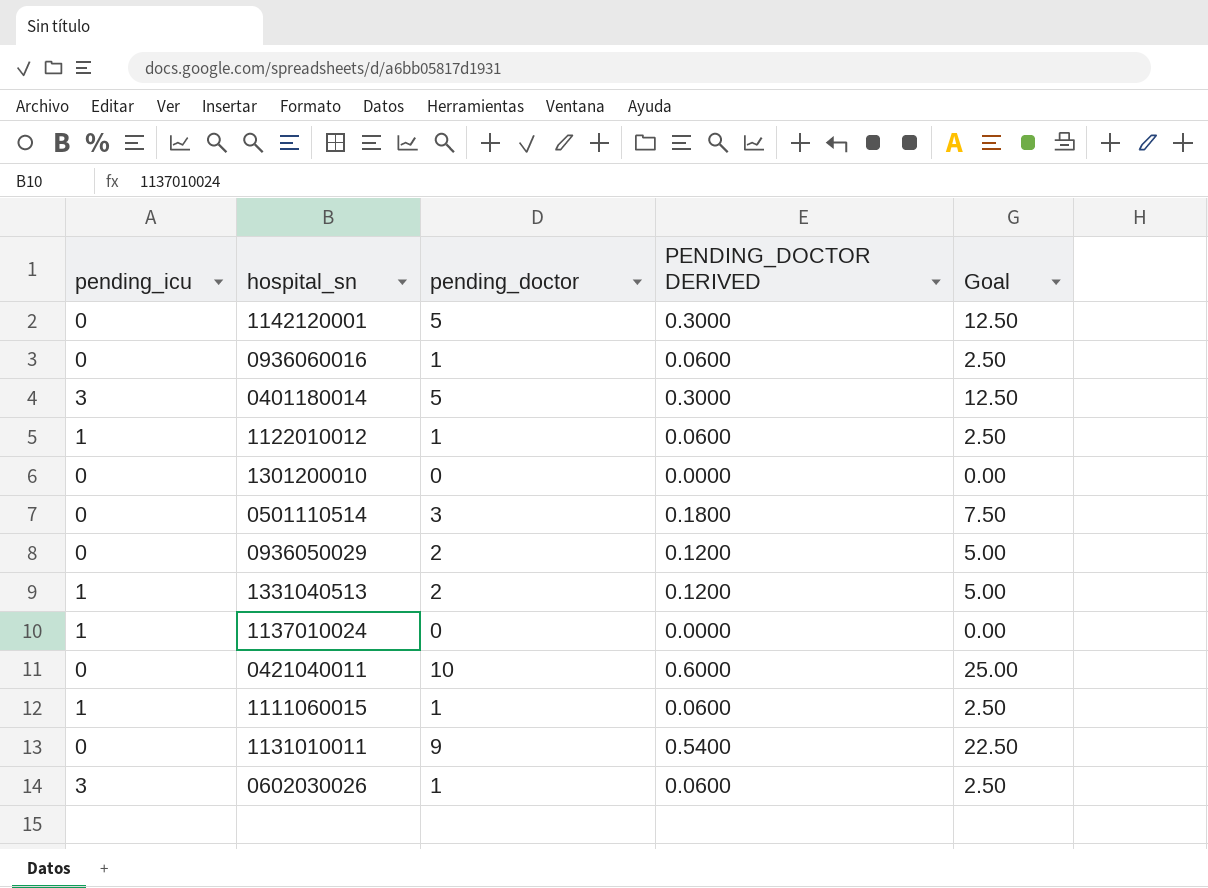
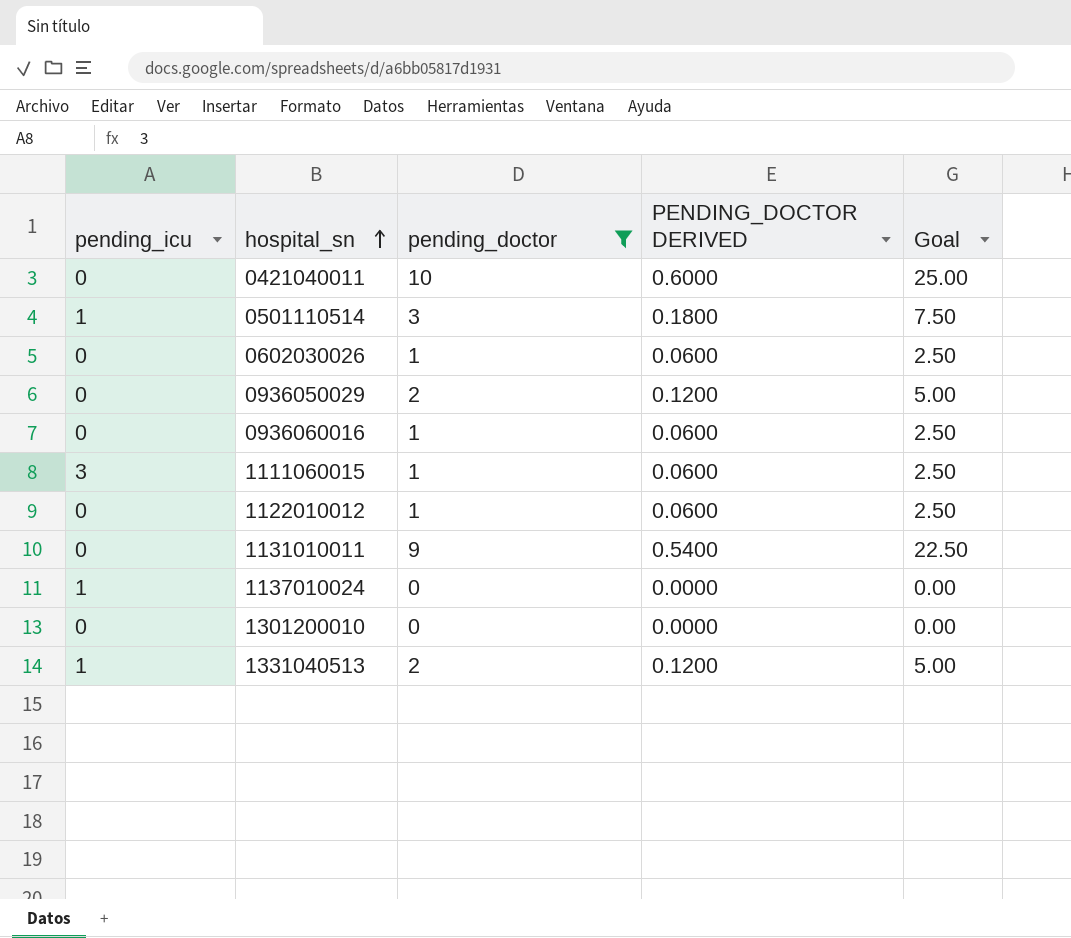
filter: none -> pending_doctor != 5
row order: none -> hospital_sn ascending
0501110514 | pending_icu: 0 -> 1
0602030026 | pending_icu: 3 -> 0
1111060015 | pending_icu: 1 -> 3
1122010012 | pending_icu: 1 -> 0

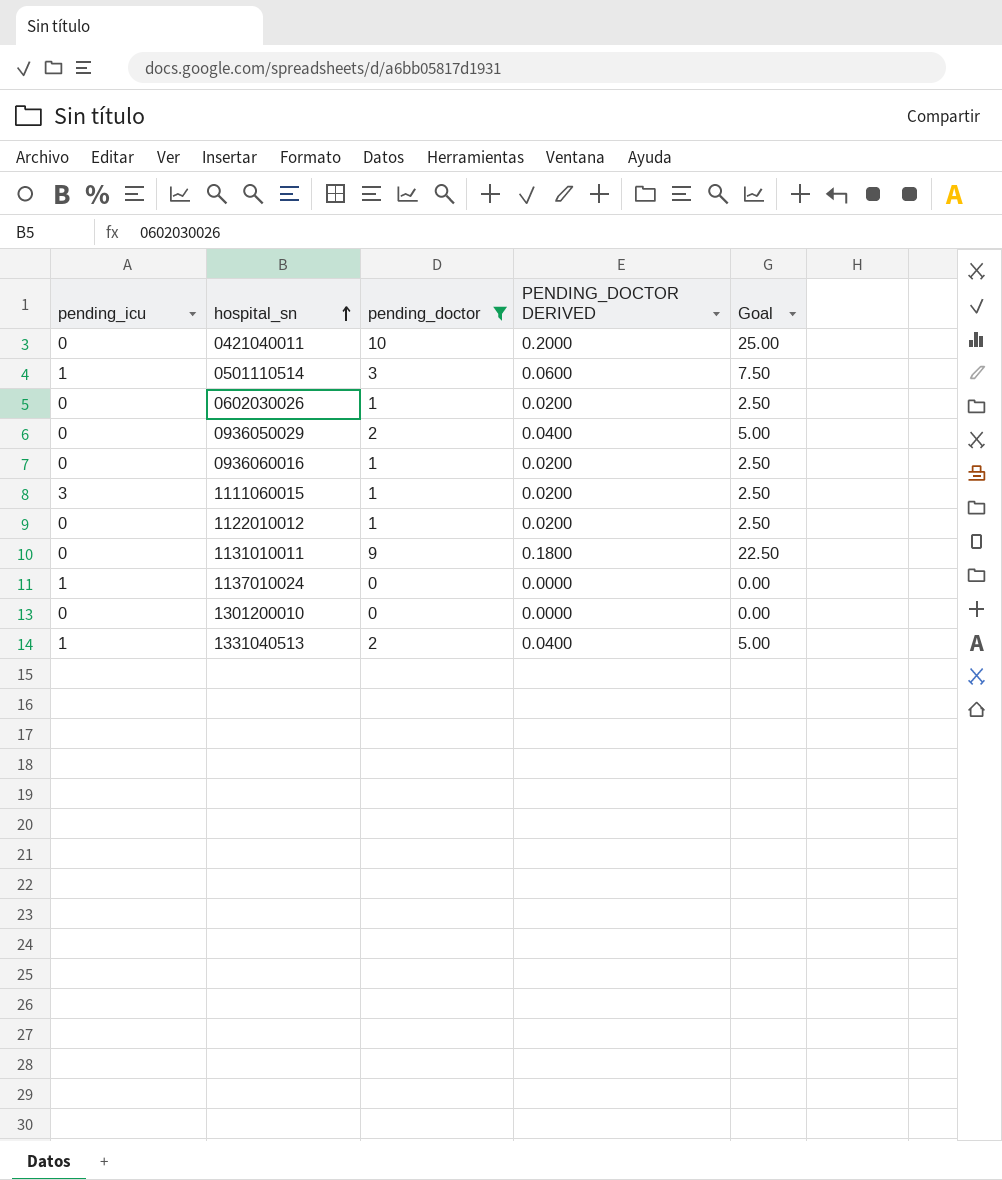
column PENDING_DOCTOR DERIVED | formula: [pending_doctor] * 0.06 -> [pending_doctor] * 0.02

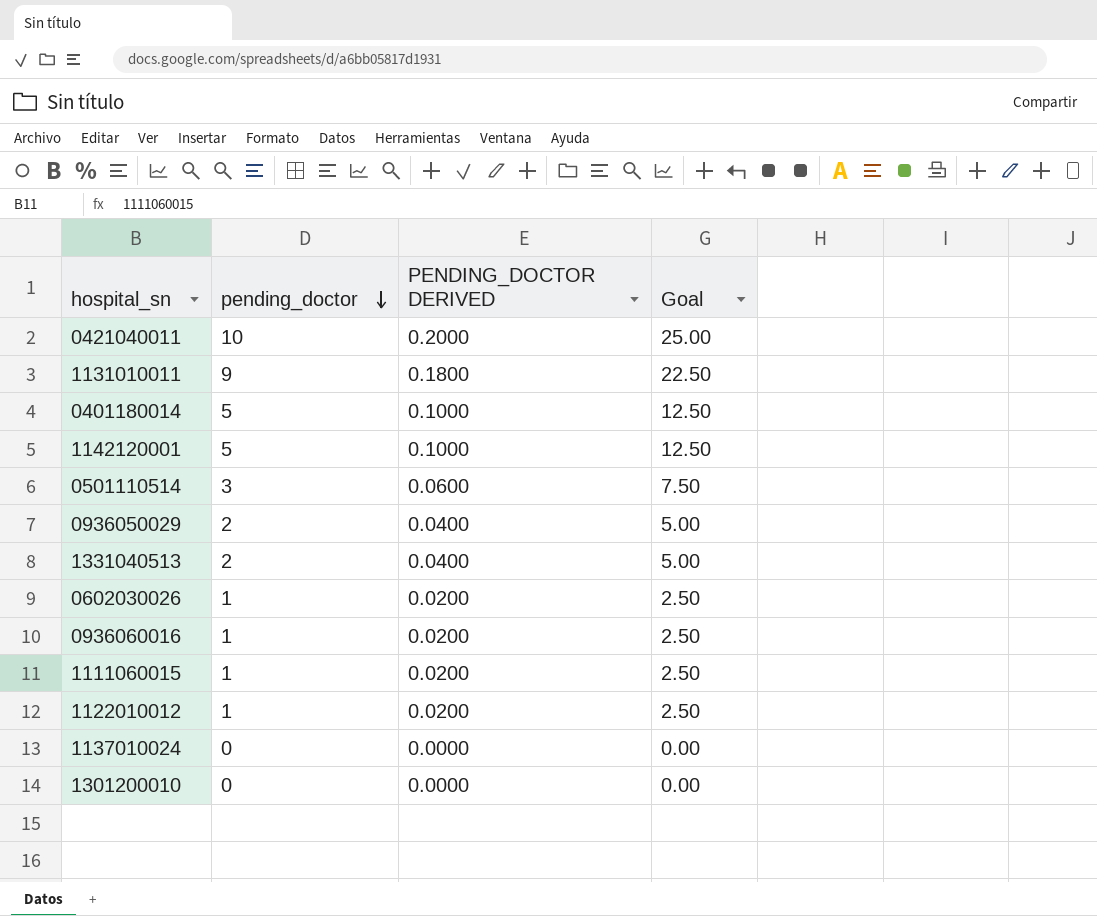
filter: pending_doctor != 5 -> none
row order: hospital_sn ascending -> pending_doctor descending
column pending_icu | position: 1 -> none

